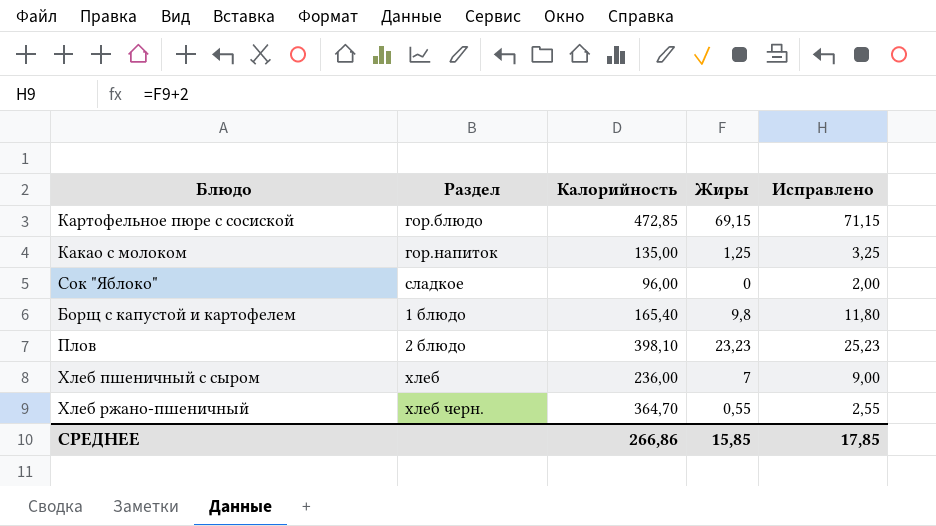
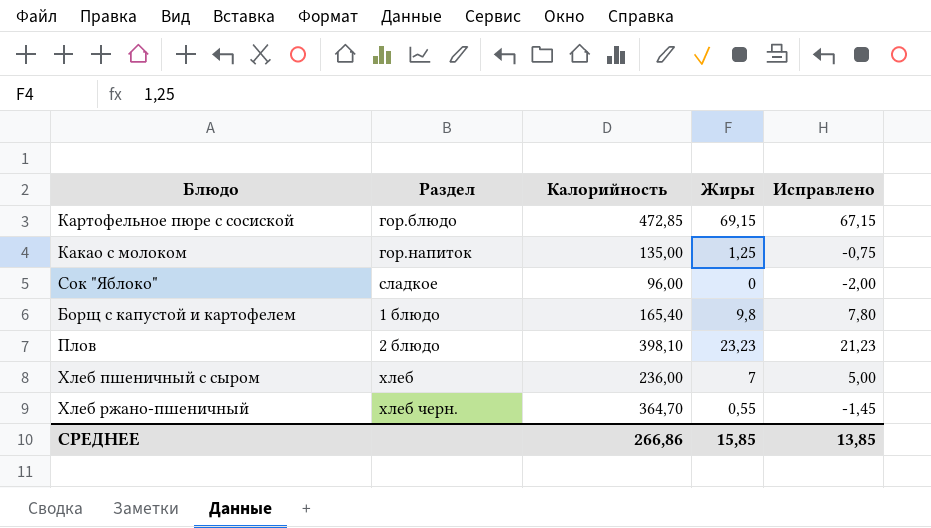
column Исправлено | formula: [Жиры] + 2 -> [Жиры] - 2
СРЕДНЕЕ | Исправлено: 17,85 -> 13,85

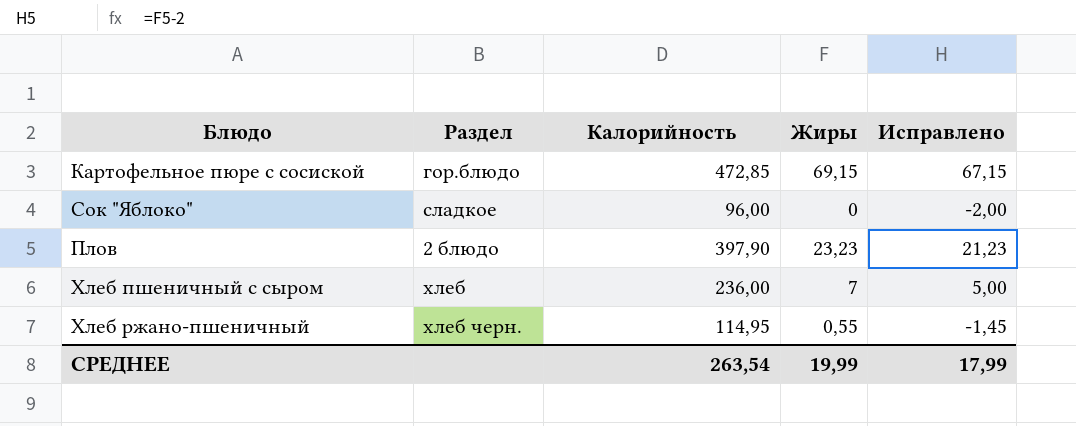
row Какао с молоком: гор.напиток | 135,00 | 1,25 | -0,75 -> none
row Борщ с капустой и картофелем: 1 блюдо | 165,40 | 9,8 | 7,80 -> none
Плов | Калорийность: 398,10 -> 397,90
Хлеб ржано-пшеничный | Калорийность: 364,70 -> 114,95
СРЕДНЕЕ | Калорийность: 266,86 -> 263,54
СРЕДНЕЕ | Жиры: 15,85 -> 19,99
СРЕДНЕЕ | Исправлено: 13,85 -> 17,99

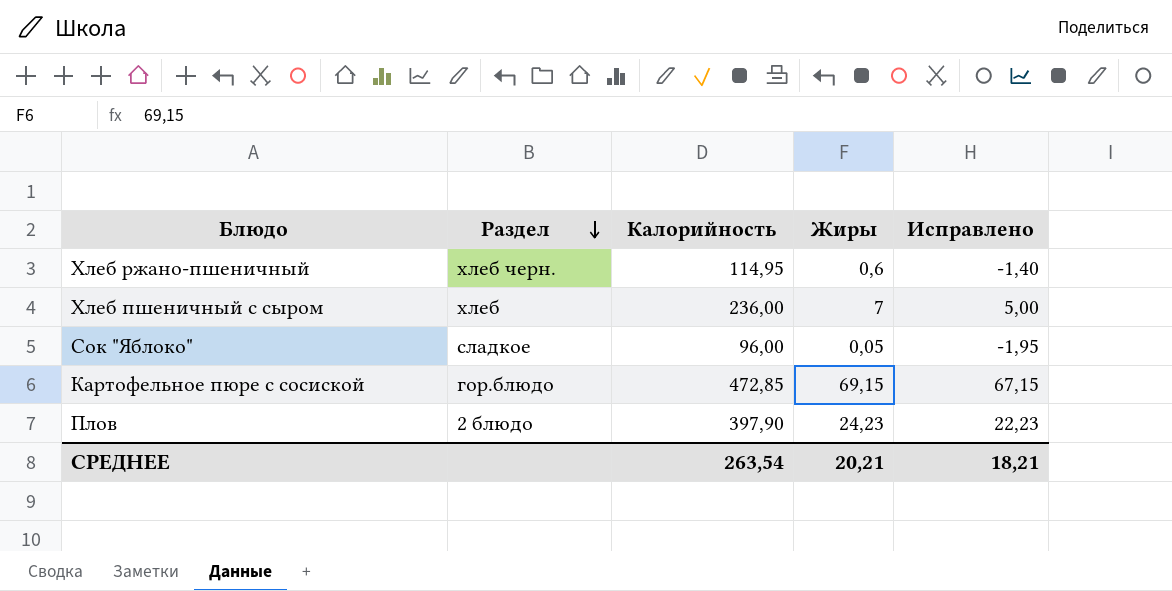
row order: none -> Раздел descending
Хлеб ржано-пшеничный | Жиры: 0,55 -> 0,6
Хлеб ржано-пшеничный | Исправлено: -1,45 -> -1,40
Сок "Яблоко" | Жиры: 0 -> 0,05
Сок "Яблоко" | Исправлено: -2,00 -> -1,95
Плов | Жиры: 23,23 -> 24,23
Плов | Исправлено: 21,23 -> 22,23
СРЕДНЕЕ | Жиры: 19,99 -> 20,21
СРЕДНЕЕ | Исправлено: 17,99 -> 18,21

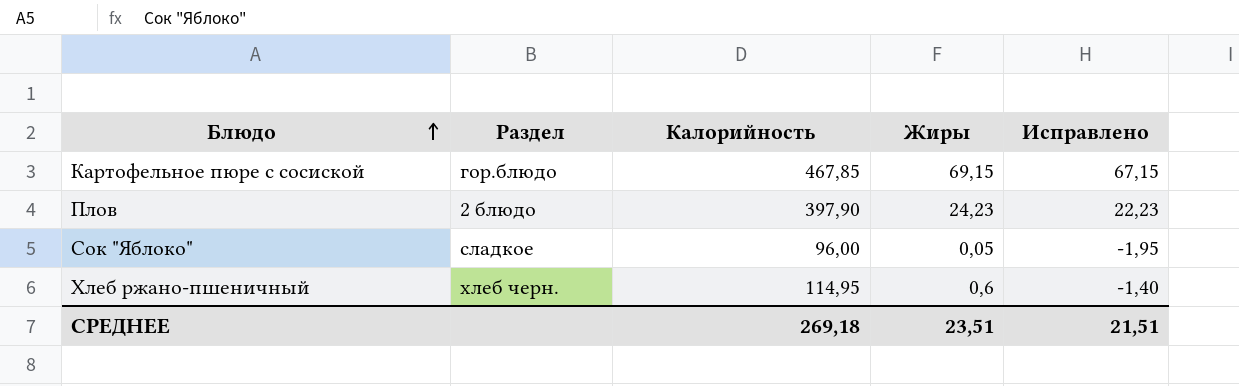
row order: Раздел descending -> Блюдо ascending
row Хлеб пшеничный с сыром: хлеб | 236,00 | 7 | 5,00 -> none
Картофельное пюре с сосиской | Калорийность: 472,85 -> 467,85
СРЕДНЕЕ | Калорийность: 263,54 -> 269,18
СРЕДНЕЕ | Жиры: 20,21 -> 23,51
СРЕДНЕЕ | Исправлено: 18,21 -> 21,51

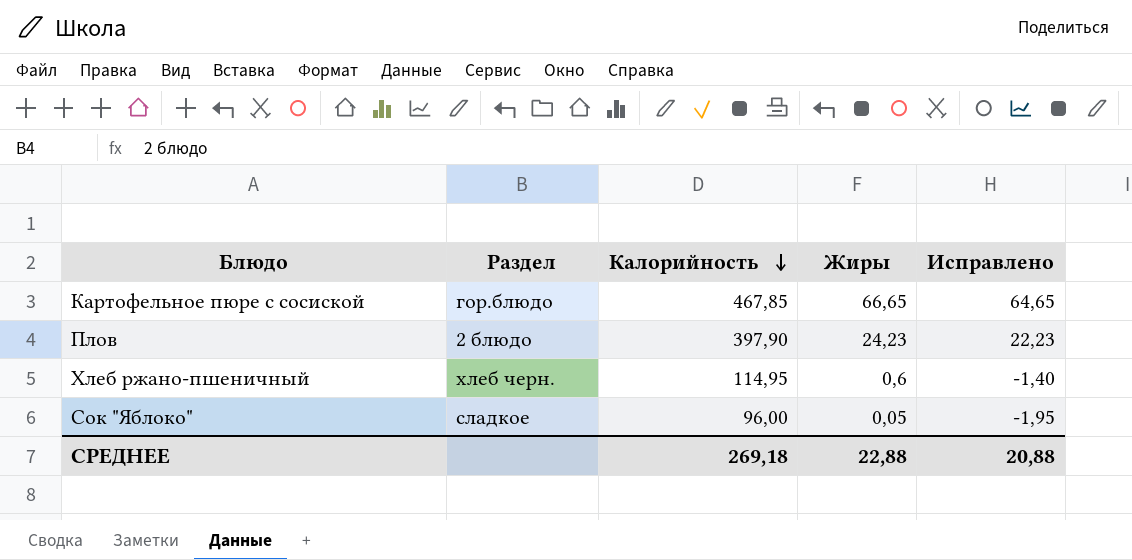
row order: Блюдо ascending -> Калорийность descending
Картофельное пюре с сосиской | Жиры: 69,15 -> 66,65
Картофельное пюре с сосиской | Исправлено: 67,15 -> 64,65
СРЕДНЕЕ | Жиры: 23,51 -> 22,88
СРЕДНЕЕ | Исправлено: 21,51 -> 20,88

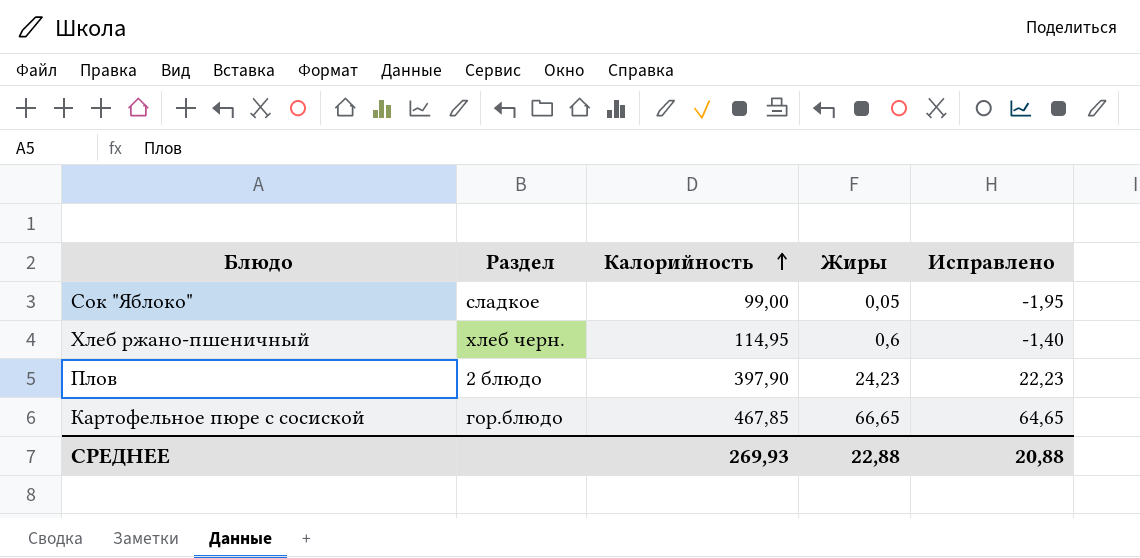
row order: Калорийность descending -> Калорийность ascending
Сок "Яблоко" | Калорийность: 96,00 -> 99,00
СРЕДНЕЕ | Калорийность: 269,18 -> 269,93

